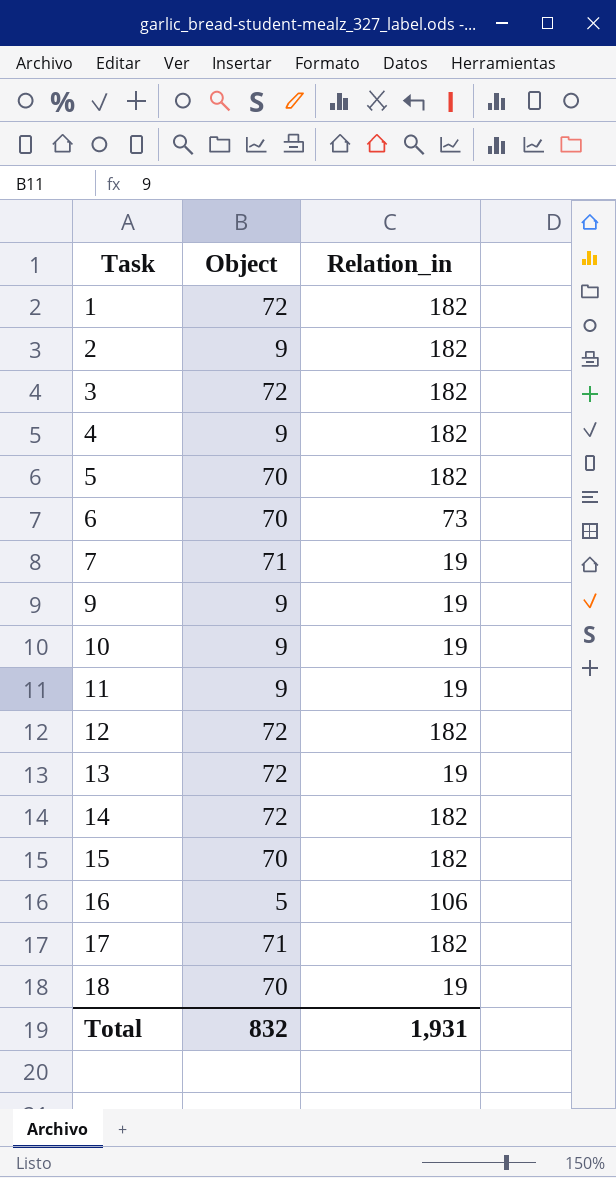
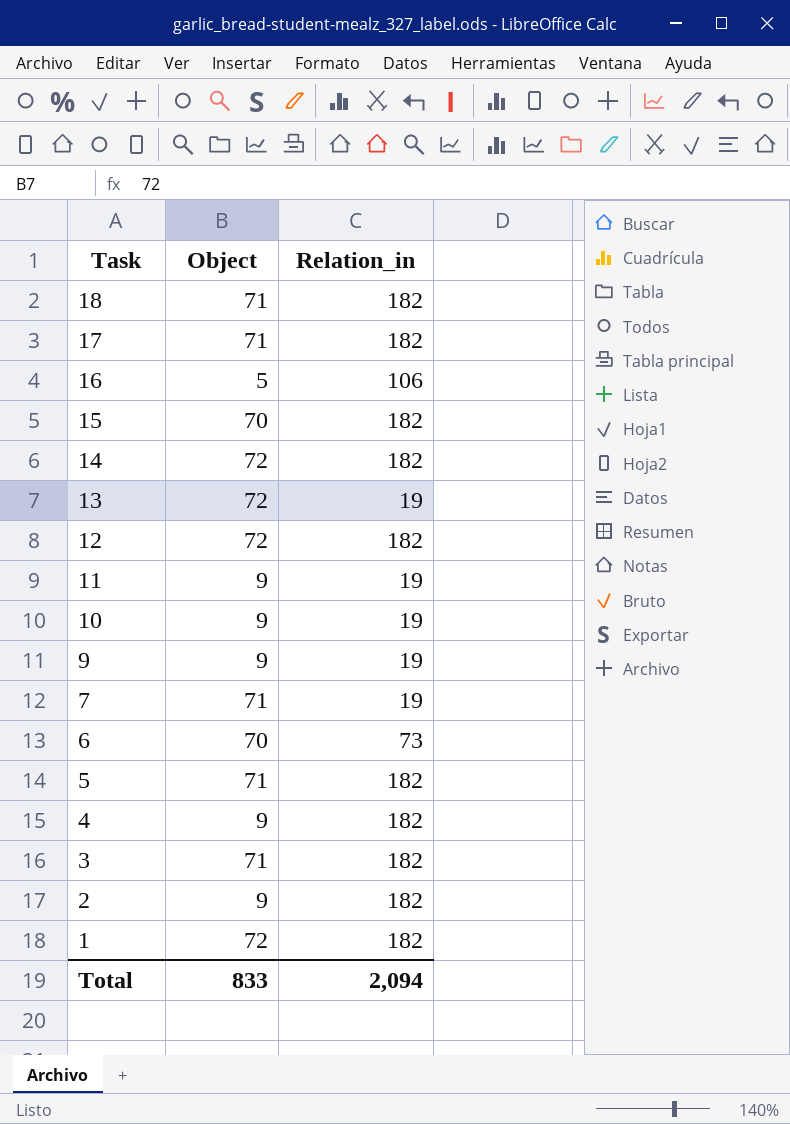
row order: Task ascending -> Task descending
18 | Object: 70 -> 71
18 | Relation_in: 19 -> 182
5 | Object: 70 -> 71
3 | Object: 72 -> 71
Total | Object: 832 -> 833
Total | Relation_in: 1,931 -> 2,094

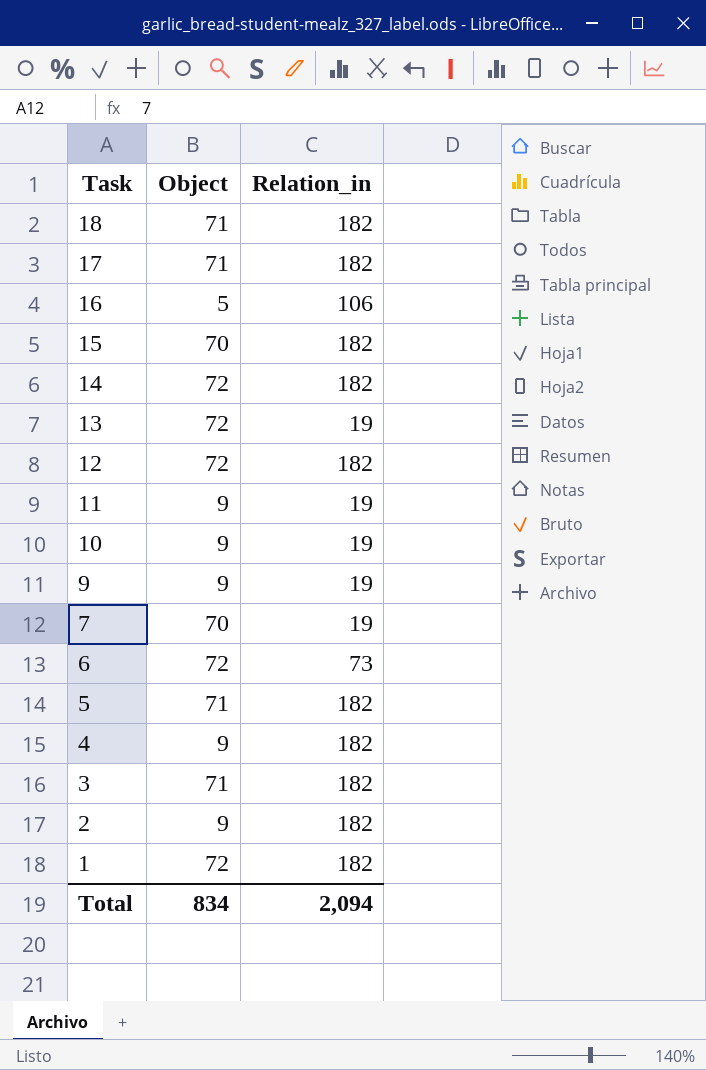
7 | Object: 71 -> 70
6 | Object: 70 -> 72
Total | Object: 833 -> 834

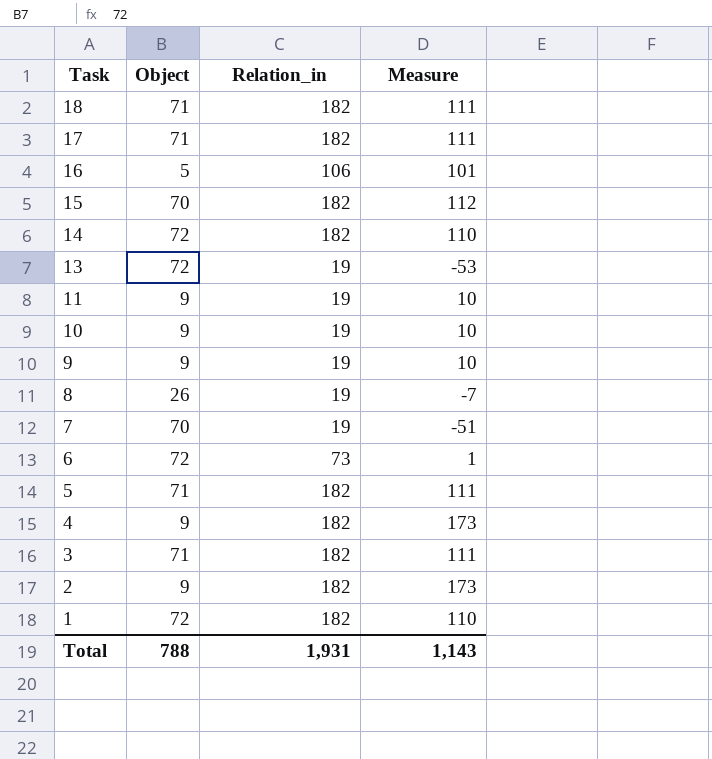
column Measure | formula: none -> [Relation_in] - [Object]
row 12: 72 | 182 -> none
row 8: none -> 26 | 19 | -7
Total | Object: 834 -> 788
Total | Relation_in: 2,094 -> 1,931

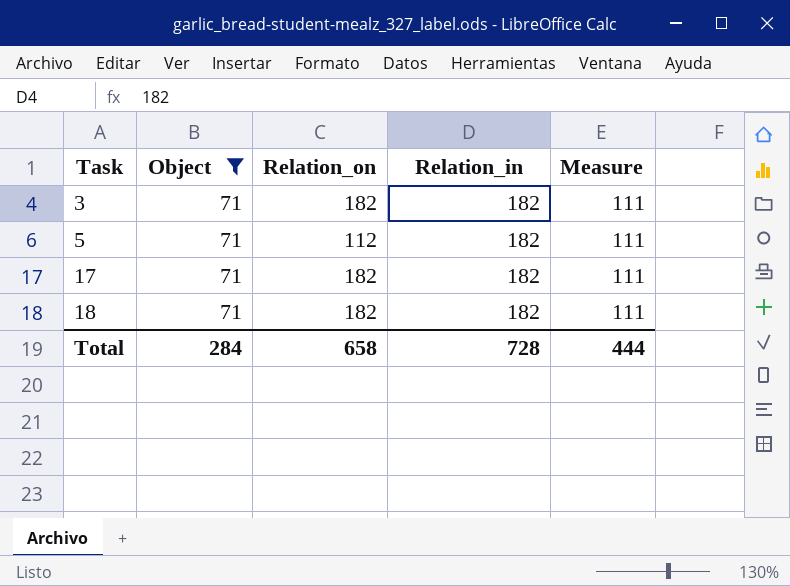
filter: none -> Object = 71
row order: Task descending -> Task ascending
column Relation_on | position: none -> 3
Total | Object: 788 -> 284
Total | Relation_in: 1,931 -> 728
Total | Measure: 1,143 -> 444

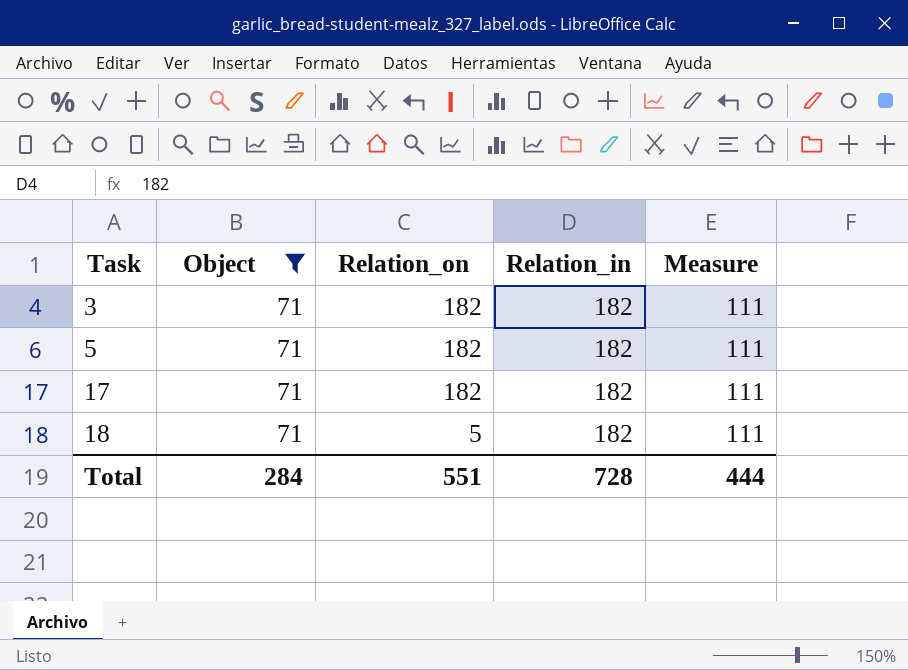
5 | Relation_on: 112 -> 182
18 | Relation_on: 182 -> 5
Total | Relation_on: 658 -> 551

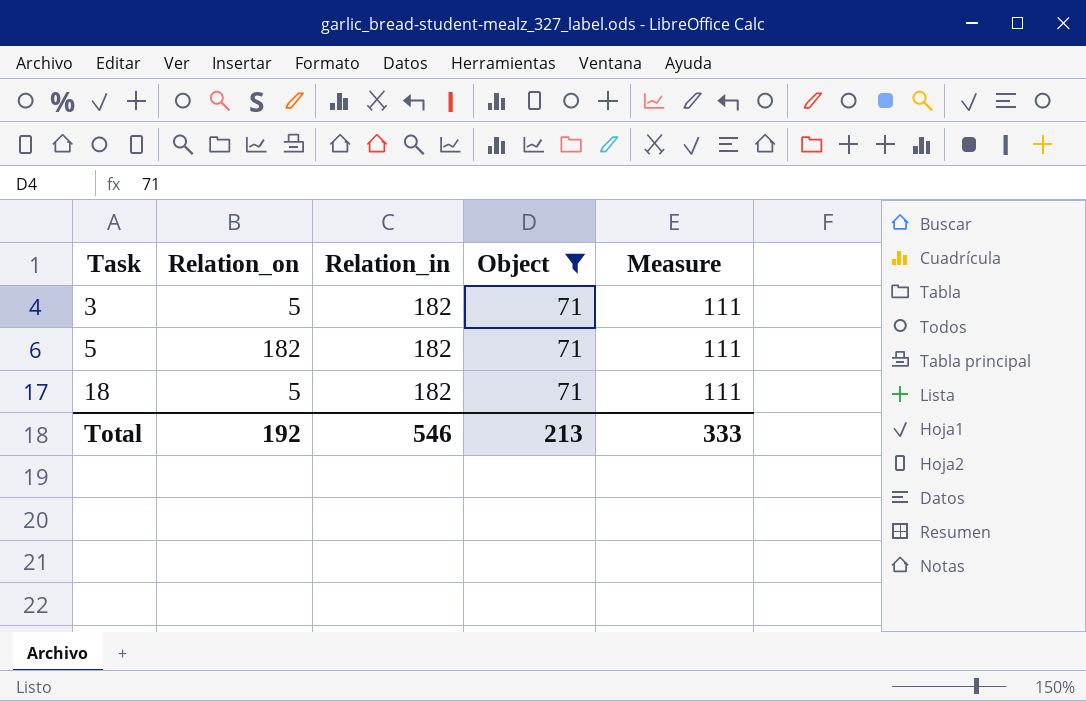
column Object | position: 2 -> 4
row 17: 71 | 182 | 182 | 111 -> none
3 | Relation_on: 182 -> 5
Total | Relation_on: 551 -> 192
Total | Relation_in: 728 -> 546
Total | Object: 284 -> 213
Total | Measure: 444 -> 333

